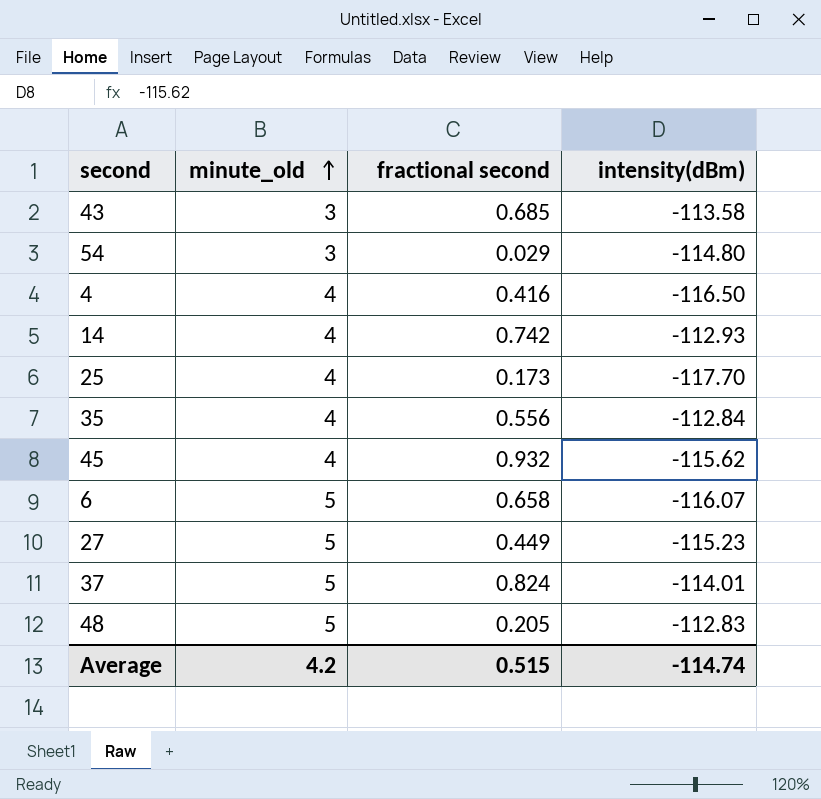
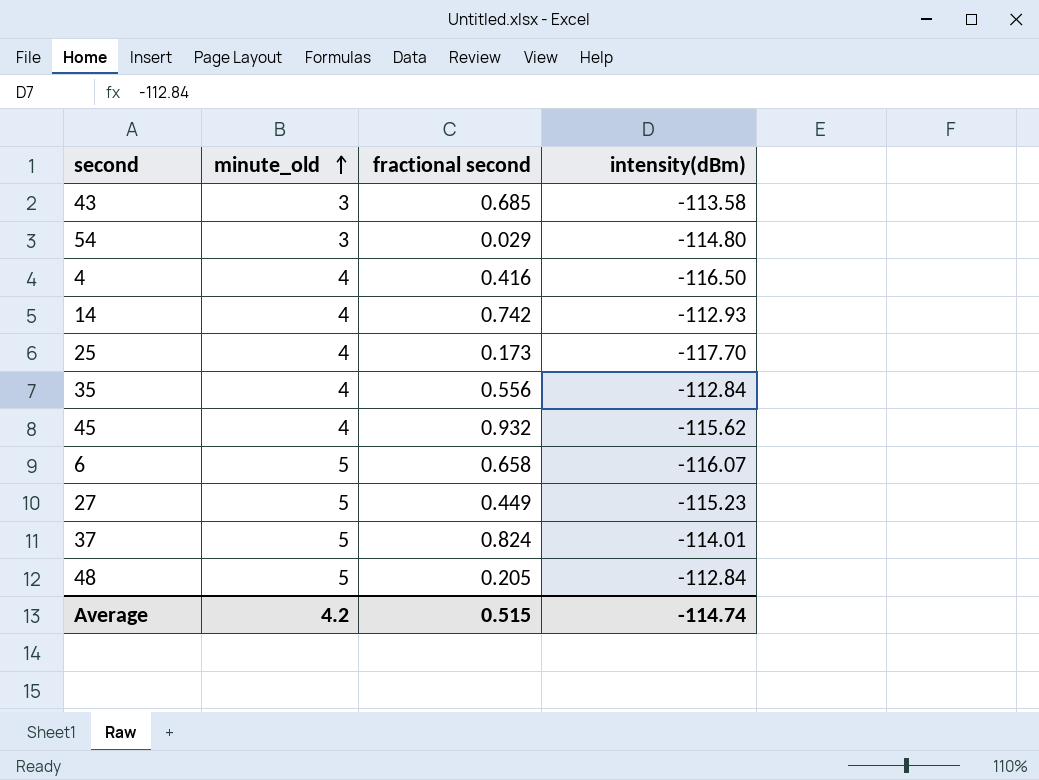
48 | intensity(dBm): -112.83 -> -112.84

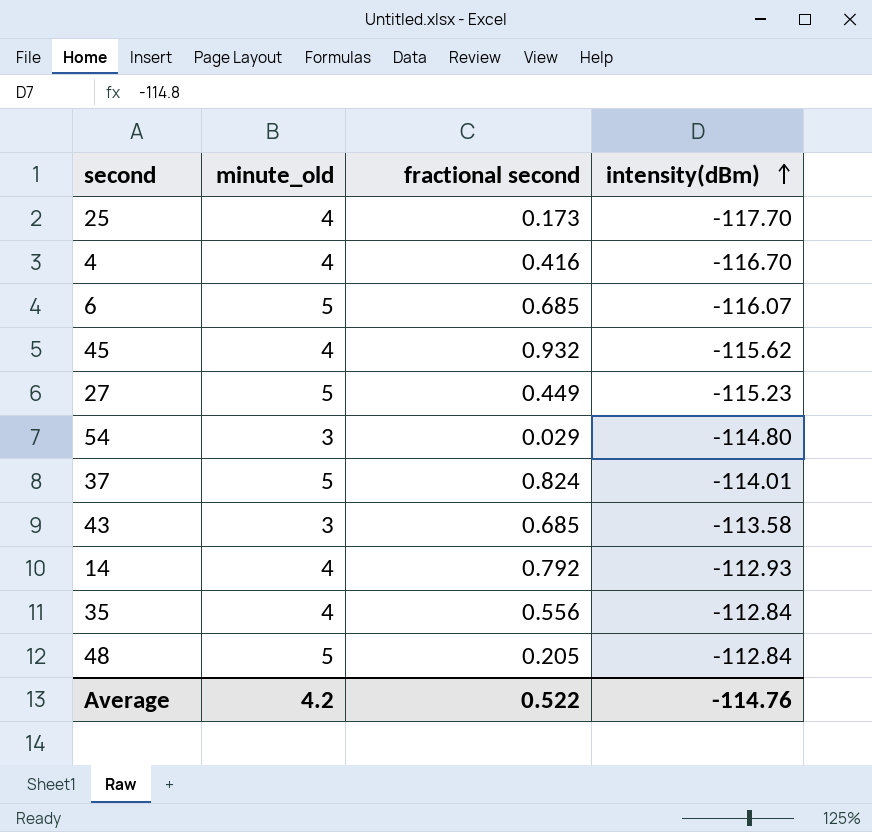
row order: minute_old ascending -> intensity(dBm) ascending
4 | intensity(dBm): -116.50 -> -116.70
6 | fractional second: 0.658 -> 0.685
14 | fractional second: 0.742 -> 0.792
Average | fractional second: 0.515 -> 0.522
Average | intensity(dBm): -114.74 -> -114.76

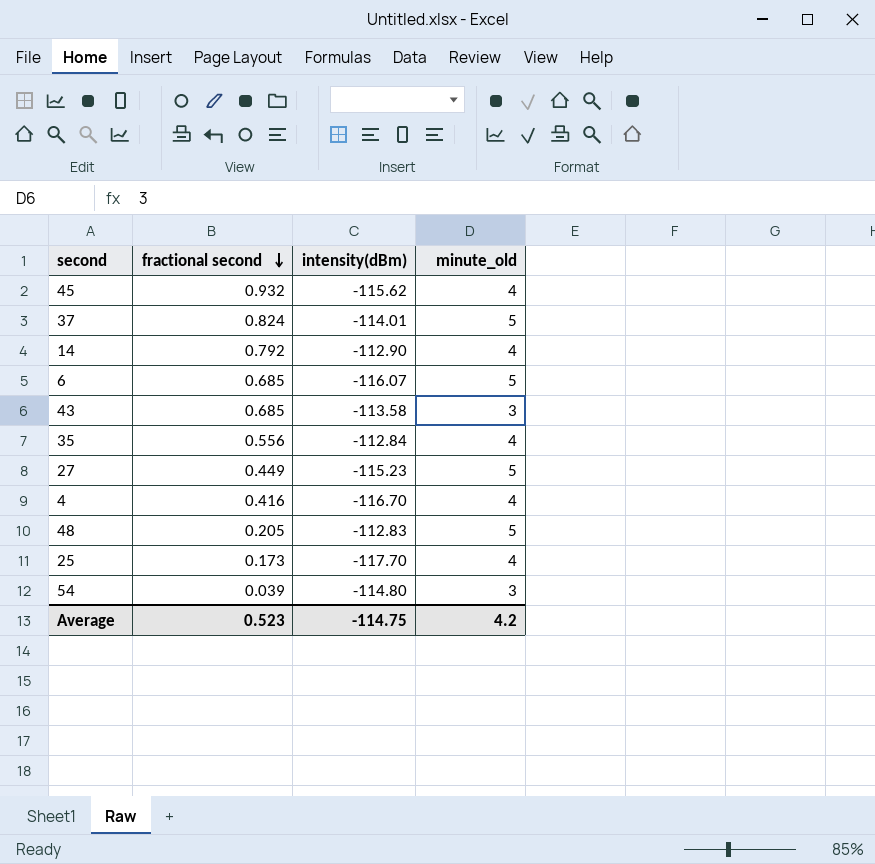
row order: intensity(dBm) ascending -> fractional second descending
column minute_old | position: 2 -> 4
14 | intensity(dBm): -112.93 -> -112.90
48 | intensity(dBm): -112.84 -> -112.83
54 | fractional second: 0.029 -> 0.039
Average | fractional second: 0.522 -> 0.523
Average | intensity(dBm): -114.76 -> -114.75

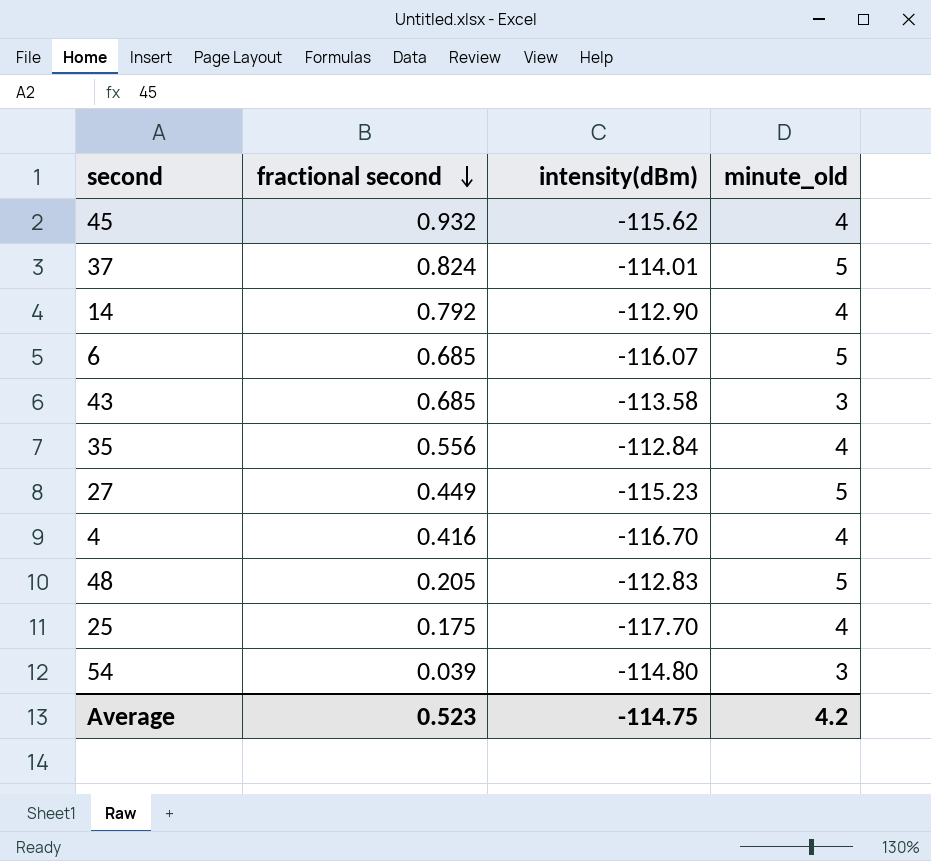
25 | fractional second: 0.173 -> 0.175

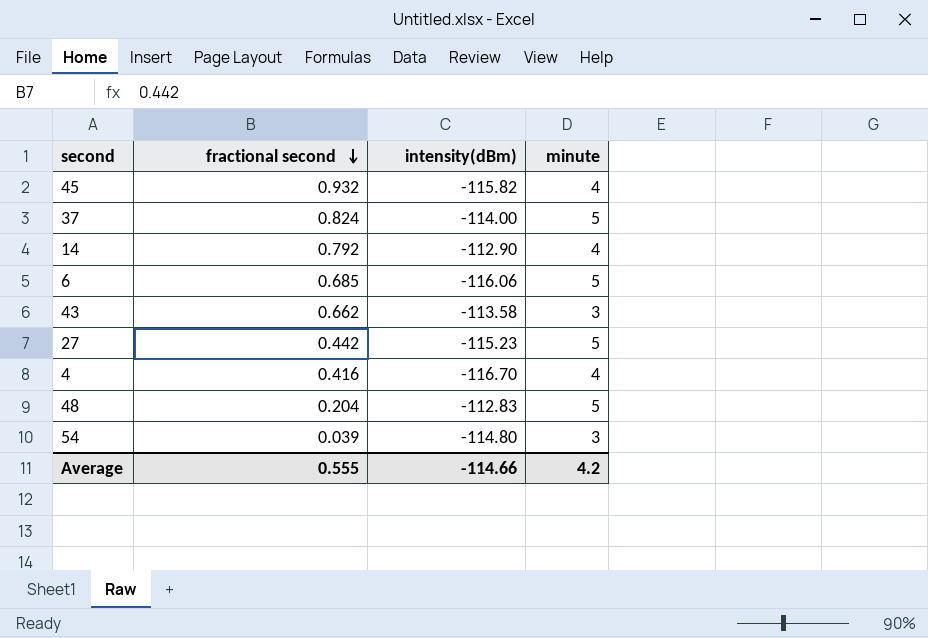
column name: minute_old -> minute
row 35: 0.556 | -112.84 | 4 -> none
row 25: 0.175 | -117.70 | 4 -> none
45 | intensity(dBm): -115.62 -> -115.82
37 | intensity(dBm): -114.01 -> -114.00
6 | intensity(dBm): -116.07 -> -116.06
43 | fractional second: 0.685 -> 0.662
27 | fractional second: 0.449 -> 0.442
48 | fractional second: 0.205 -> 0.204
Average | fractional second: 0.523 -> 0.555
Average | intensity(dBm): -114.75 -> -114.66

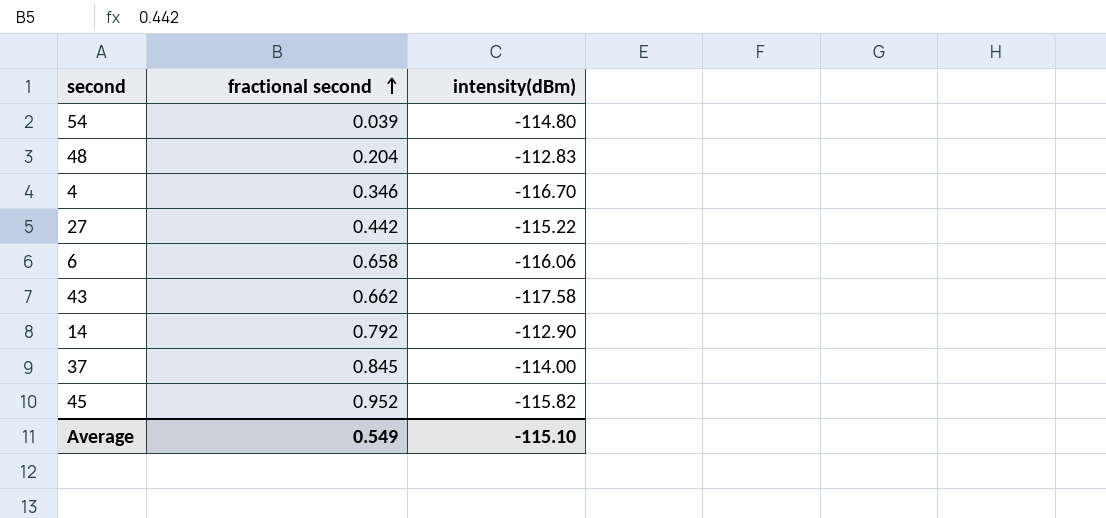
row order: fractional second descending -> fractional second ascending
column minute | position: 4 -> none
4 | fractional second: 0.416 -> 0.346
27 | intensity(dBm): -115.23 -> -115.22
6 | fractional second: 0.685 -> 0.658
43 | intensity(dBm): -113.58 -> -117.58
37 | fractional second: 0.824 -> 0.845
45 | fractional second: 0.932 -> 0.952
Average | fractional second: 0.555 -> 0.549
Average | intensity(dBm): -114.66 -> -115.10

